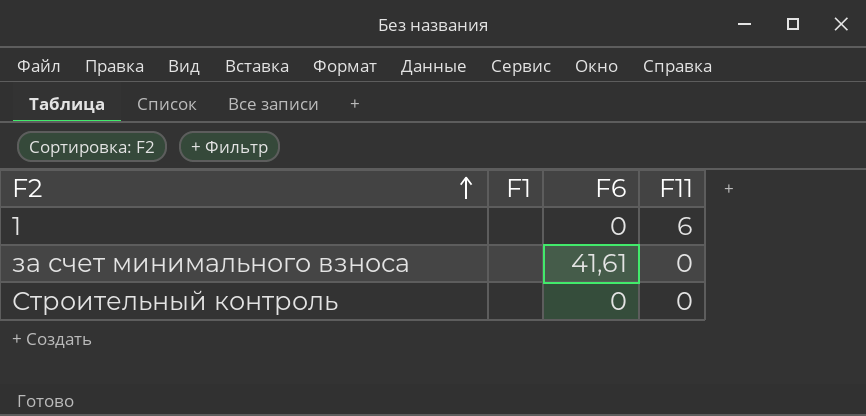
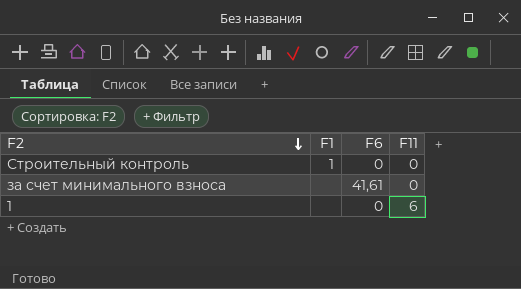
row order: F2 ascending -> F2 descending
Строительный контроль | F1: none -> 1

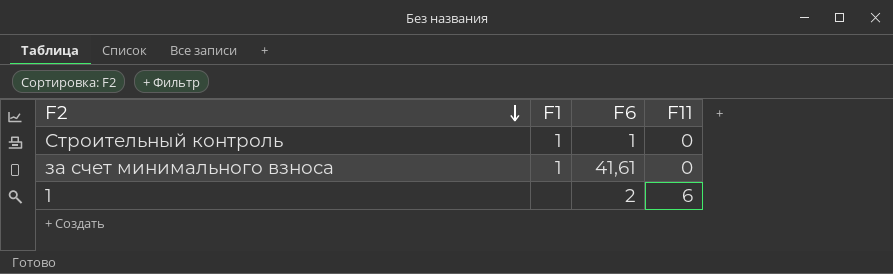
Строительный контроль | F6: 0 -> 1
за счет минимального взноса | F1: none -> 1
1 | F6: 0 -> 2

